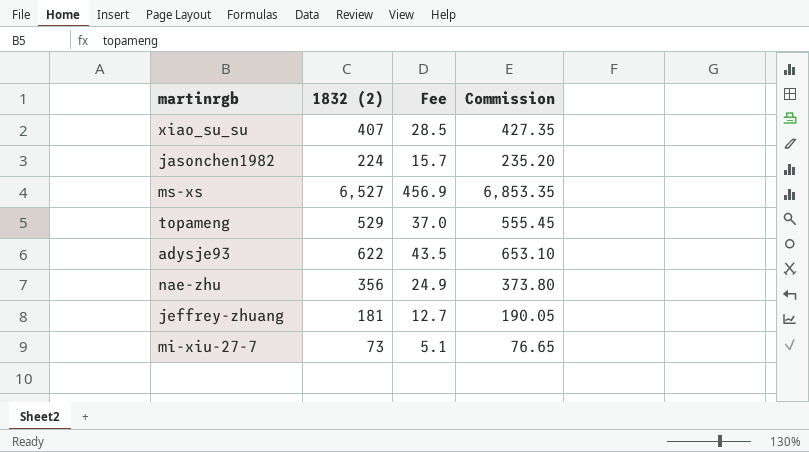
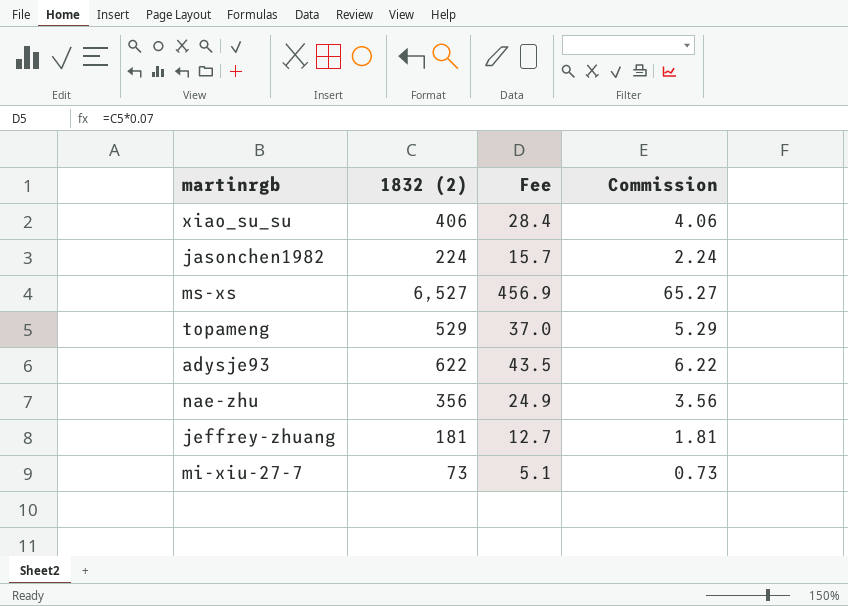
column Commission | formula: [1832 (2)] * 1.05 -> [1832 (2)] * 0.01
xiao_su_su | 1832 (2): 407 -> 406
xiao_su_su | Fee: 28.5 -> 28.4

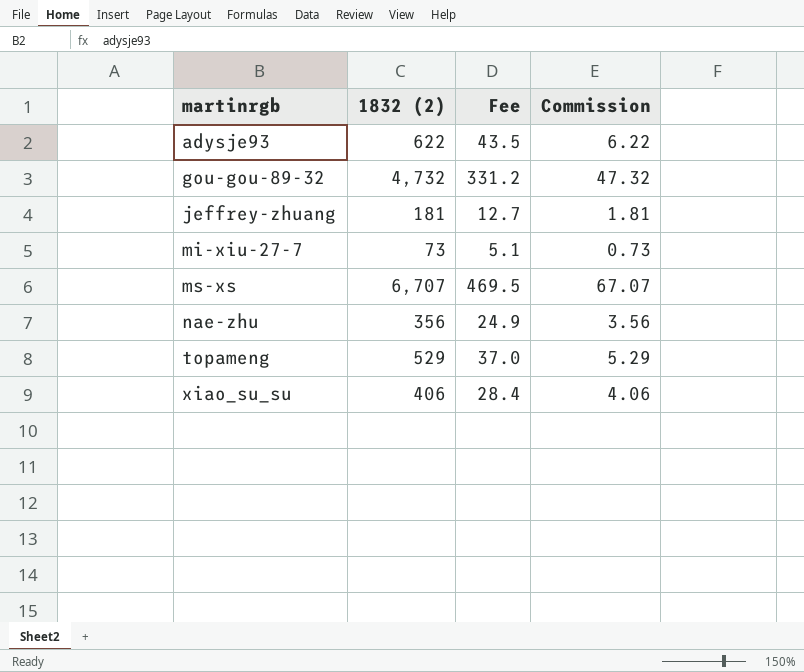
row order: none -> martinrgb ascending
row jasonchen1982: 224 | 15.7 | 2.24 -> none
row gou-gou-89-32: none -> 4,732 | 331.2 | 47.32
ms-xs | 1832 (2): 6,527 -> 6,707
ms-xs | Fee: 456.9 -> 469.5
ms-xs | Commission: 65.27 -> 67.07

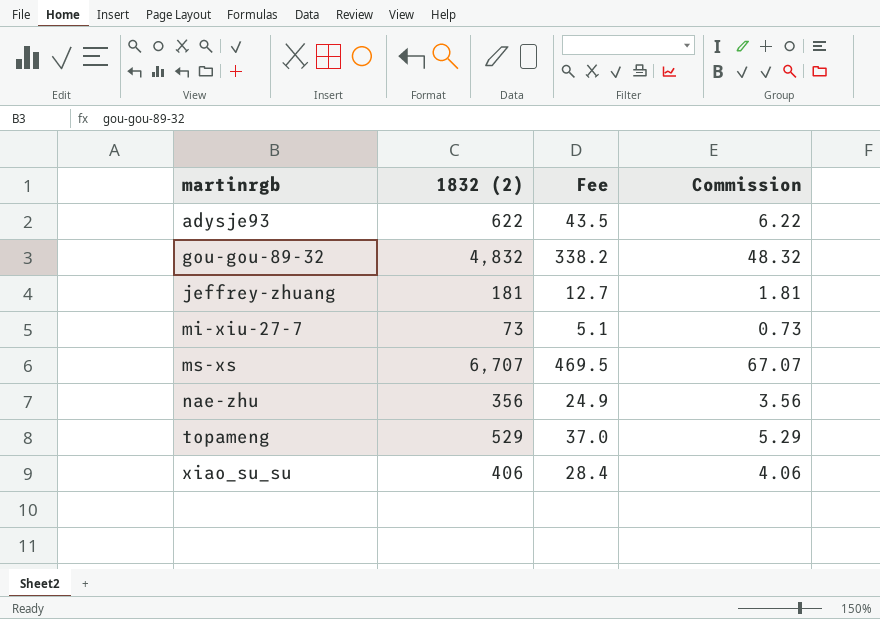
gou-gou-89-32 | 1832 (2): 4,732 -> 4,832
gou-gou-89-32 | Fee: 331.2 -> 338.2
gou-gou-89-32 | Commission: 47.32 -> 48.32

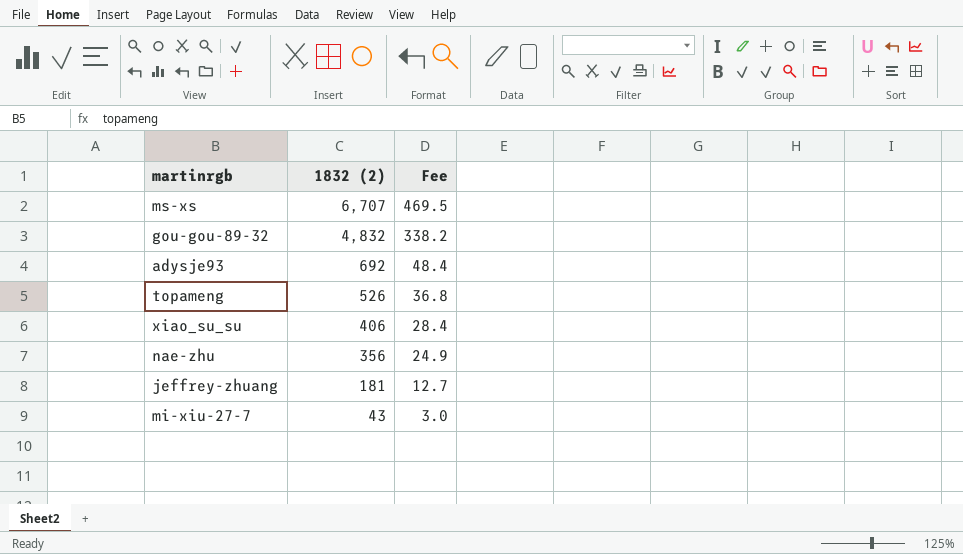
row order: martinrgb ascending -> 1832 (2) descending
column Commission | formula: [1832 (2)] * 0.01 -> none
adysje93 | 1832 (2): 622 -> 692
adysje93 | Fee: 43.5 -> 48.4
topameng | 1832 (2): 529 -> 526
topameng | Fee: 37.0 -> 36.8
mi-xiu-27-7 | 1832 (2): 73 -> 43
mi-xiu-27-7 | Fee: 5.1 -> 3.0

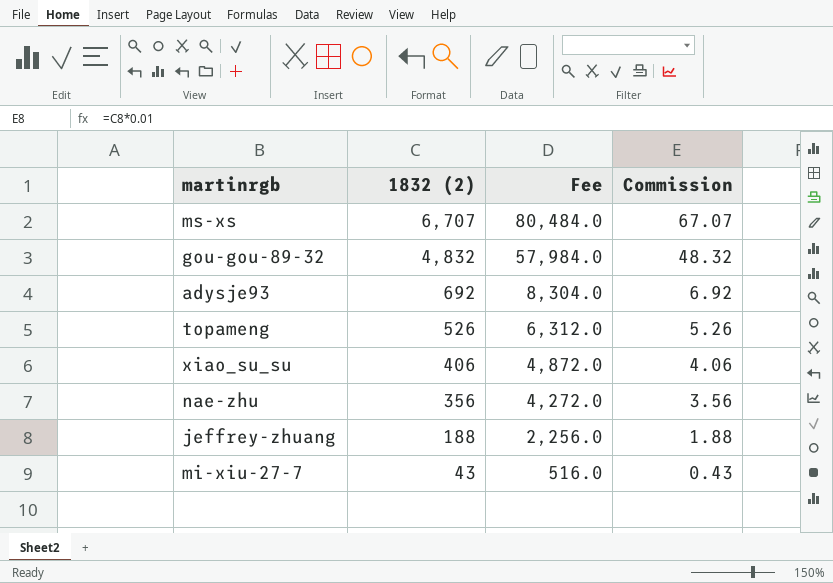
column Fee | formula: [1832 (2)] * 0.07 -> [1832 (2)] * 12
column Commission | formula: none -> [1832 (2)] * 0.01
jeffrey-zhuang | 1832 (2): 181 -> 188

